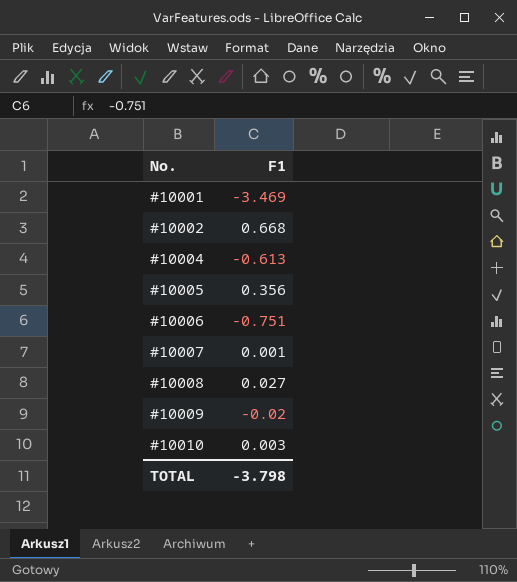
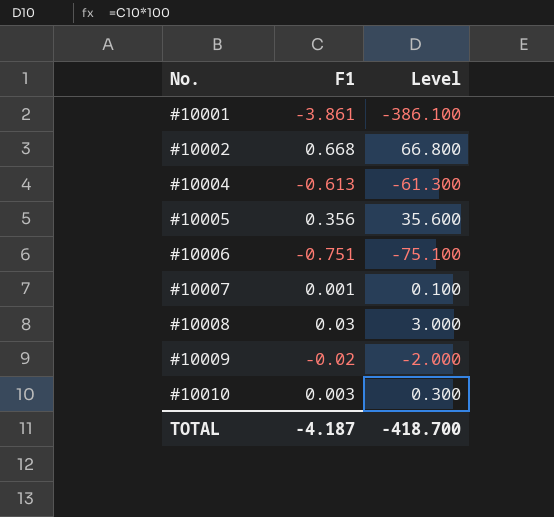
column Level | formula: none -> [F1] * 100
#10001 | F1: -3.469 -> -3.861
#10008 | F1: 0.027 -> 0.03
TOTAL | F1: -3.798 -> -4.187

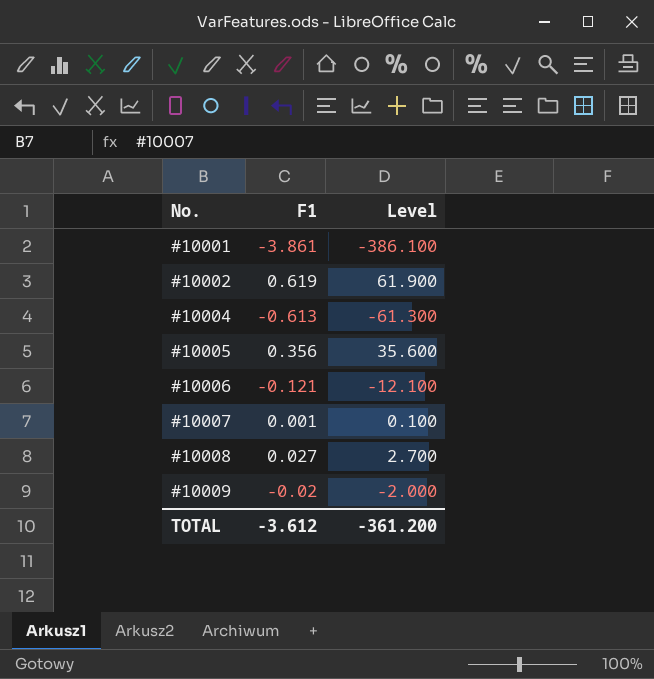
row #10010: 0.003 | 0.300 -> none
#10002 | F1: 0.668 -> 0.619
#10002 | Level: 66.800 -> 61.900
#10006 | F1: -0.751 -> -0.121
#10006 | Level: -75.100 -> -12.100
#10008 | F1: 0.03 -> 0.027
#10008 | Level: 3.000 -> 2.700
TOTAL | F1: -4.187 -> -3.612
TOTAL | Level: -418.700 -> -361.200

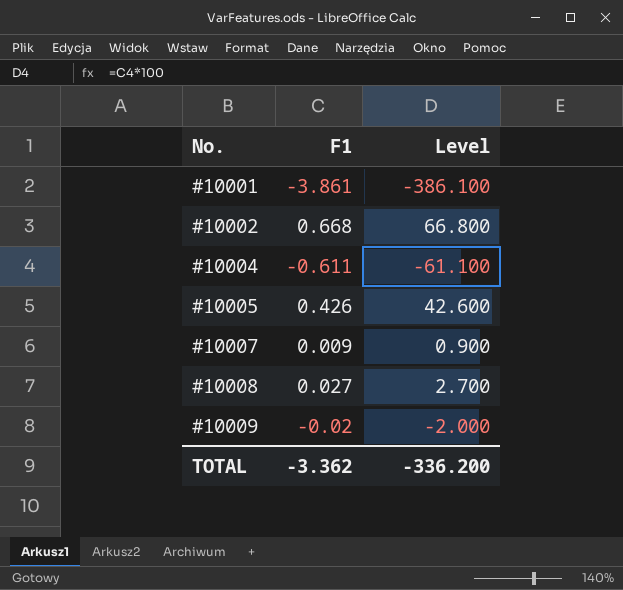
row #10006: -0.121 | -12.100 -> none
#10002 | F1: 0.619 -> 0.668
#10002 | Level: 61.900 -> 66.800
#10004 | F1: -0.613 -> -0.611
#10004 | Level: -61.300 -> -61.100
#10005 | F1: 0.356 -> 0.426
#10005 | Level: 35.600 -> 42.600
#10007 | F1: 0.001 -> 0.009
#10007 | Level: 0.100 -> 0.900
TOTAL | F1: -3.612 -> -3.362
TOTAL | Level: -361.200 -> -336.200

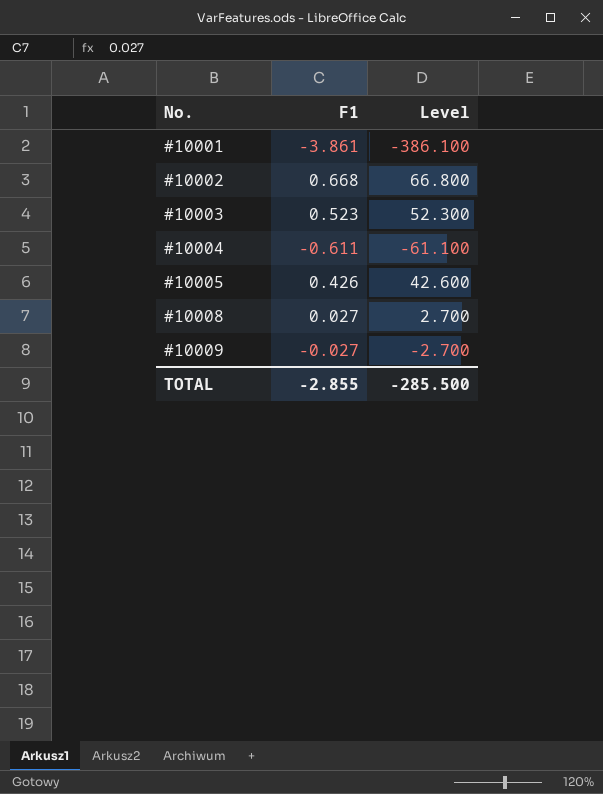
row #10007: 0.009 | 0.900 -> none
row #10003: none -> 0.523 | 52.300
#10009 | F1: -0.02 -> -0.027
#10009 | Level: -2.000 -> -2.700
TOTAL | F1: -3.362 -> -2.855
TOTAL | Level: -336.200 -> -285.500

